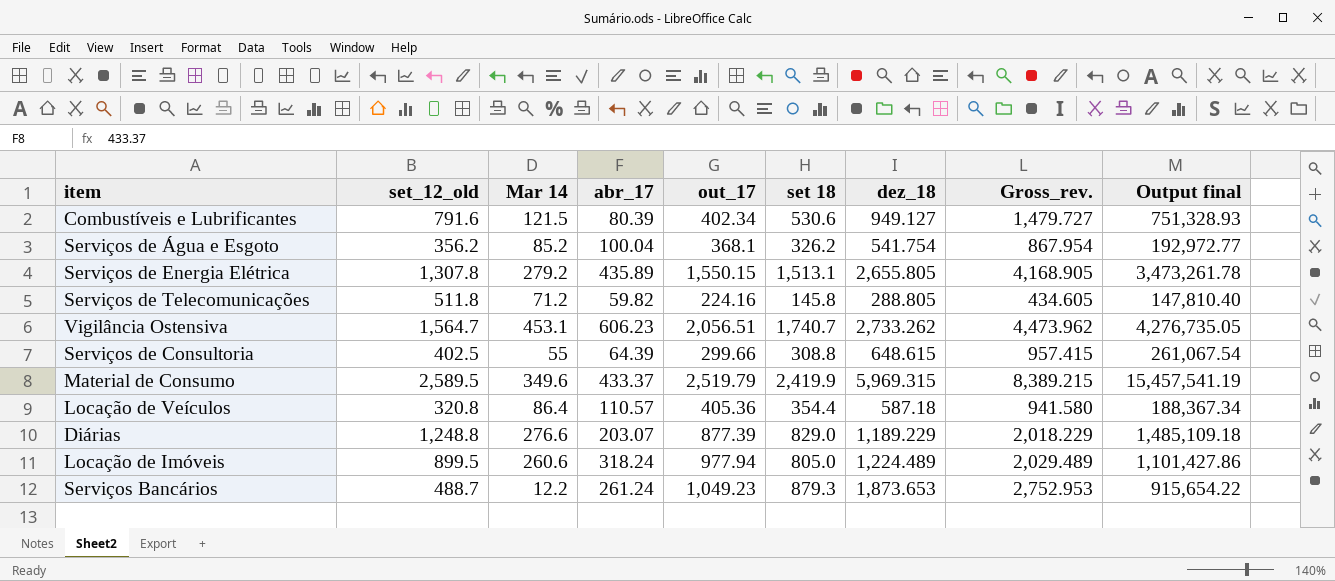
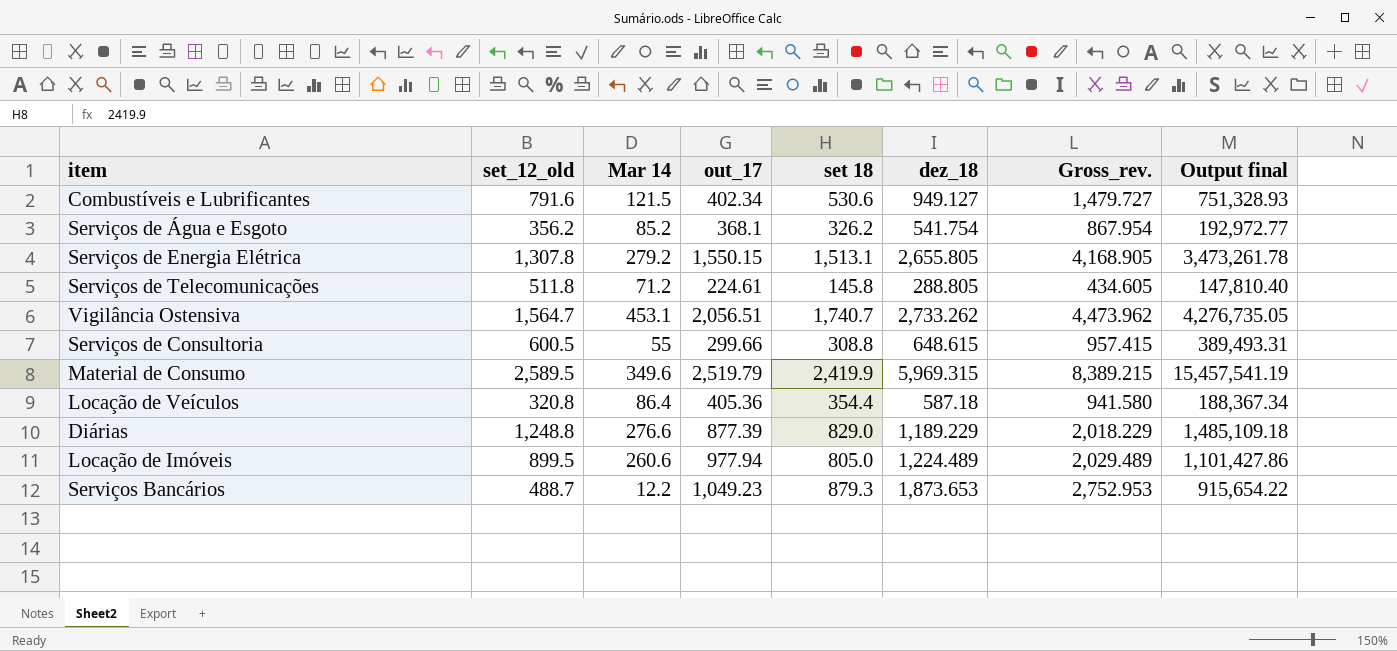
column abr_17 | position: 4 -> none
Serviços de Telecomunicações | out_17: 224.16 -> 224.61
Serviços de Consultoria | set_12_old: 402.5 -> 600.5
Serviços de Consultoria | Output final: 261,067.54 -> 389,493.31

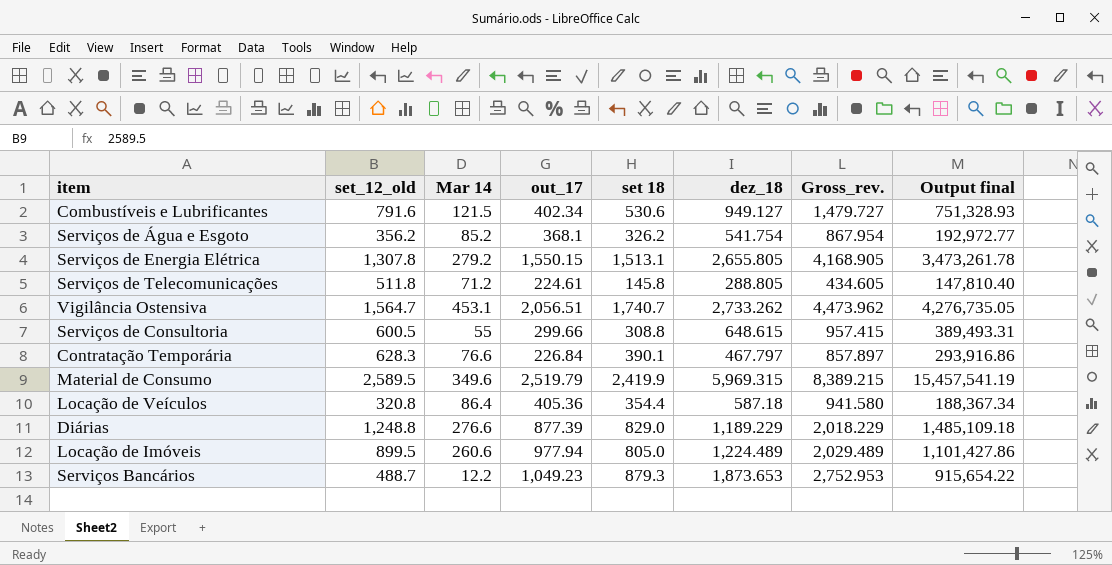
row Contratação Temporária: none -> 628.3 | 76.6 | 226.84 | 390.1 | 467.797 | 857.897 | 293,916.86

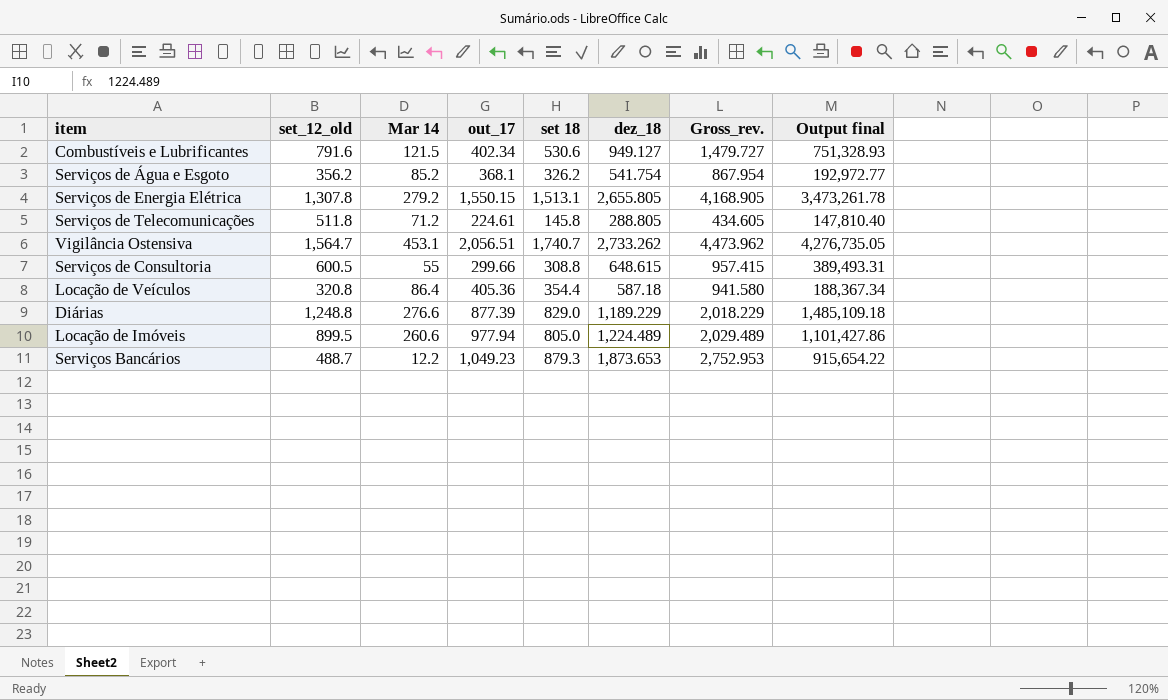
row Contratação Temporária: 628.3 | 76.6 | 226.84 | 390.1 | 467.797 | 857.897 | 293,916.86 -> none
row Material de Consumo: 2,589.5 | 349.6 | 2,519.79 | 2,419.9 | 5,969.315 | 8,389.215 | 15,457,541.19 -> none

